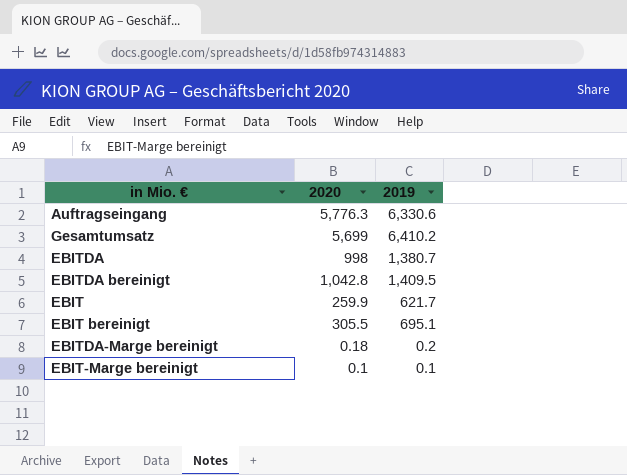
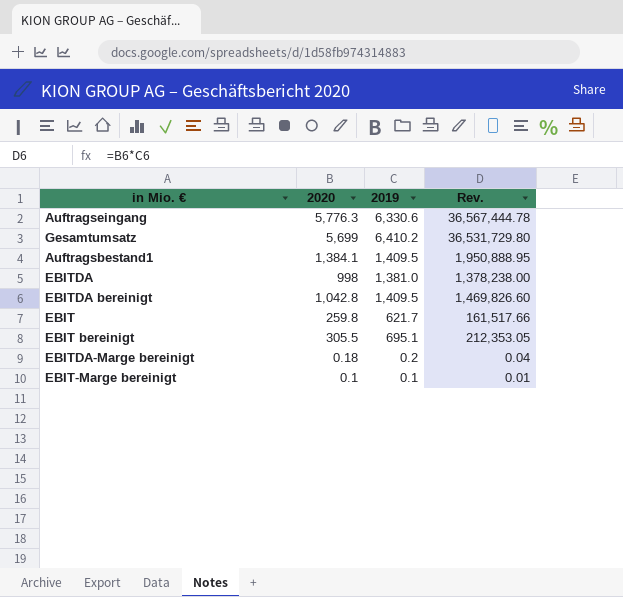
column Rev. | formula: none -> [2020] * [2019]
row Auftragsbestand1: none -> 1,384.1 | 1,409.5 | 1,950,888.95
EBITDA | 2019: 1,380.7 -> 1,381.0
EBIT | 2020: 259.9 -> 259.8

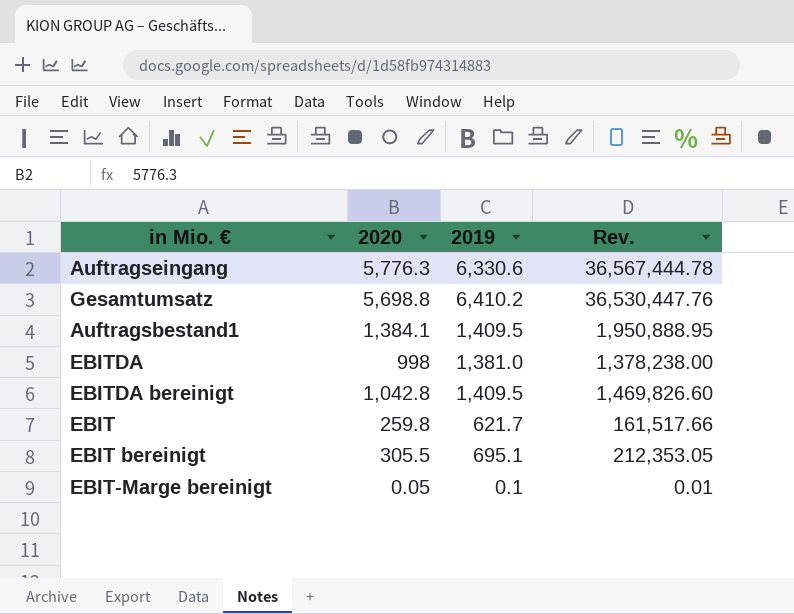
row EBITDA-Marge bereinigt: 0.18 | 0.2 | 0.04 -> none
Gesamtumsatz | 2020: 5,699 -> 5,698.8
Gesamtumsatz | Rev.: 36,531,729.80 -> 36,530,447.76
EBIT-Marge bereinigt | 2020: 0.1 -> 0.05

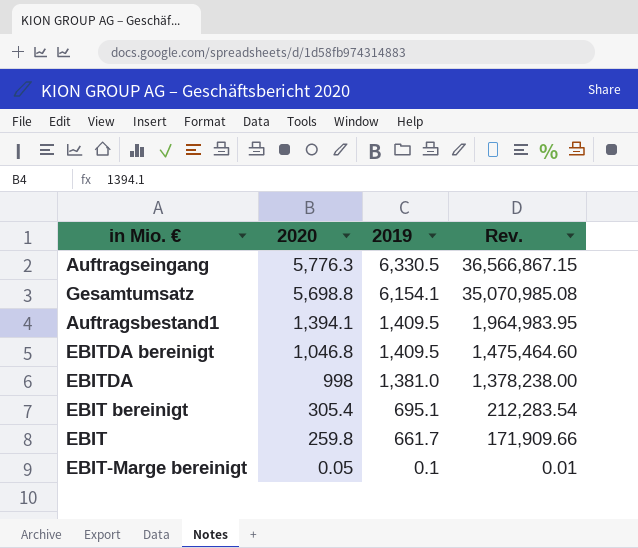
row order: none -> 2020 descending
Auftragseingang | 2019: 6,330.6 -> 6,330.5
Auftragseingang | Rev.: 36,567,444.78 -> 36,566,867.15
Gesamtumsatz | 2019: 6,410.2 -> 6,154.1
Gesamtumsatz | Rev.: 36,530,447.76 -> 35,070,985.08
Auftragsbestand1 | 2020: 1,384.1 -> 1,394.1
Auftragsbestand1 | Rev.: 1,950,888.95 -> 1,964,983.95
EBITDA bereinigt | 2020: 1,042.8 -> 1,046.8
EBITDA bereinigt | Rev.: 1,469,826.60 -> 1,475,464.60
EBIT bereinigt | 2020: 305.5 -> 305.4
EBIT bereinigt | Rev.: 212,353.05 -> 212,283.54
EBIT | 2019: 621.7 -> 661.7
EBIT | Rev.: 161,517.66 -> 171,909.66

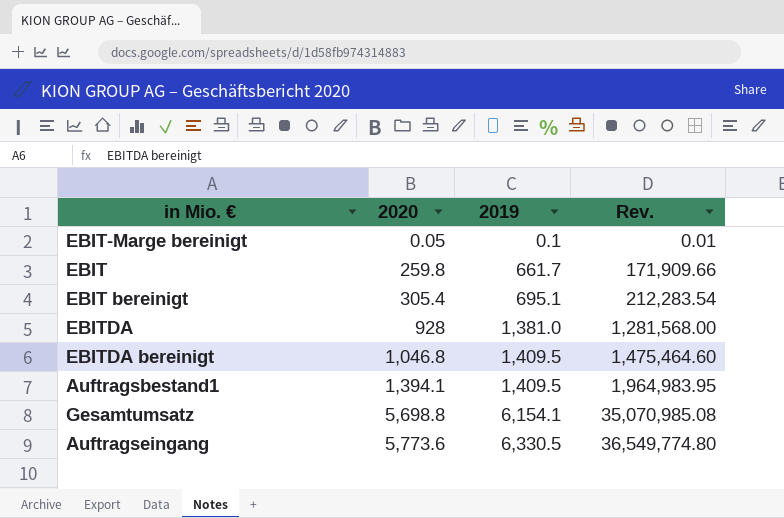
row order: 2020 descending -> 2020 ascending
EBITDA | 2020: 998 -> 928
EBITDA | Rev.: 1,378,238.00 -> 1,281,568.00
Auftragseingang | 2020: 5,776.3 -> 5,773.6
Auftragseingang | Rev.: 36,566,867.15 -> 36,549,774.80

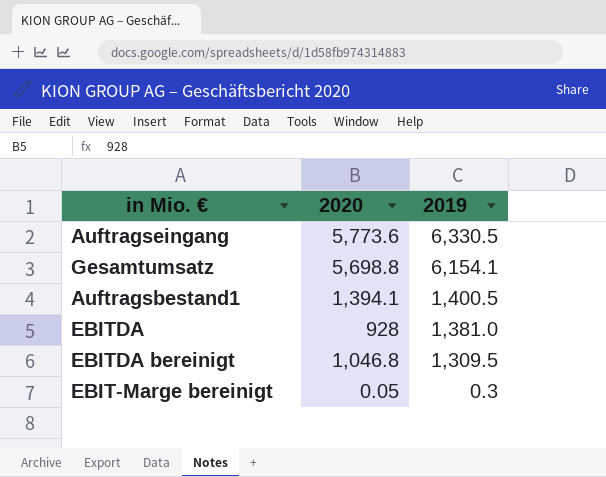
row order: 2020 ascending -> 2019 descending
column Rev. | formula: [2020] * [2019] -> none
row EBIT: 259.8 | 661.7 | 171,909.66 -> none
row EBIT bereinigt: 305.4 | 695.1 | 212,283.54 -> none
Auftragsbestand1 | 2019: 1,409.5 -> 1,400.5
EBITDA bereinigt | 2019: 1,409.5 -> 1,309.5
EBIT-Marge bereinigt | 2019: 0.1 -> 0.3

